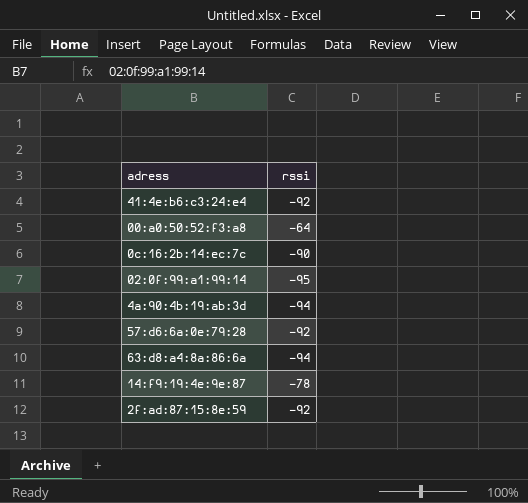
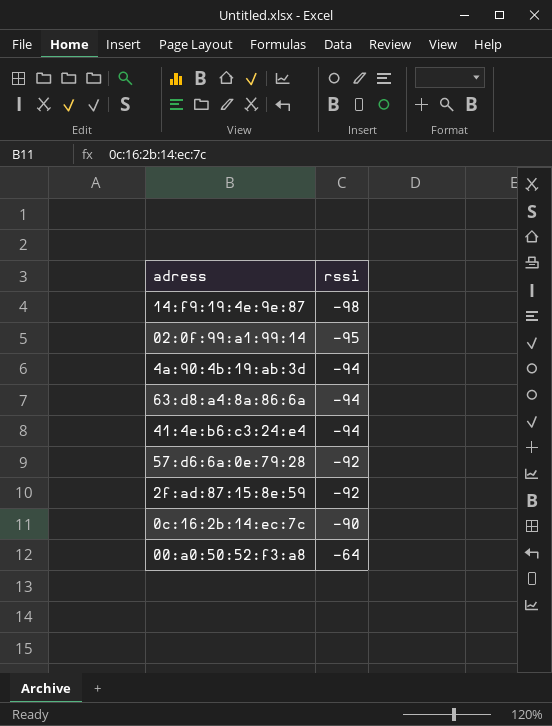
row order: none -> rssi ascending
14:f9:19:4e:9e:87 | rssi: -78 -> -98
41:4e:b6:c3:24:e4 | rssi: -92 -> -94

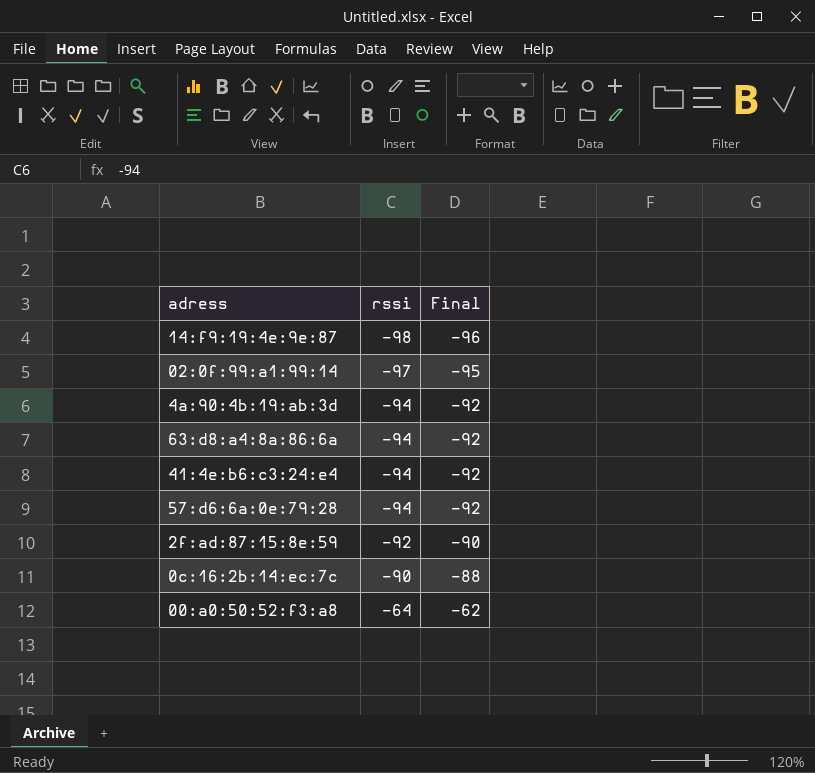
column Final | formula: none -> [rssi] + 2
02:0f:99:a1:99:14 | rssi: -95 -> -97
57:d6:6a:0e:79:28 | rssi: -92 -> -94

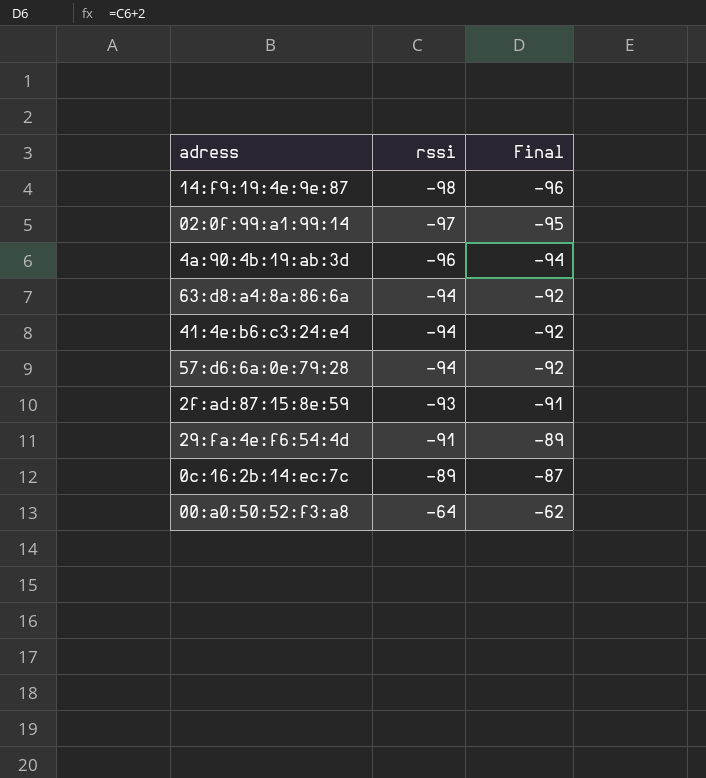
4a:90:4b:19:ab:3d | rssi: -94 -> -96
4a:90:4b:19:ab:3d | Final: -92 -> -94
2f:ad:87:15:8e:59 | rssi: -92 -> -93
2f:ad:87:15:8e:59 | Final: -90 -> -91
row 29:fa:4e:f6:54:4d: none -> -91 | -89
0c:16:2b:14:ec:7c | rssi: -90 -> -89
0c:16:2b:14:ec:7c | Final: -88 -> -87

